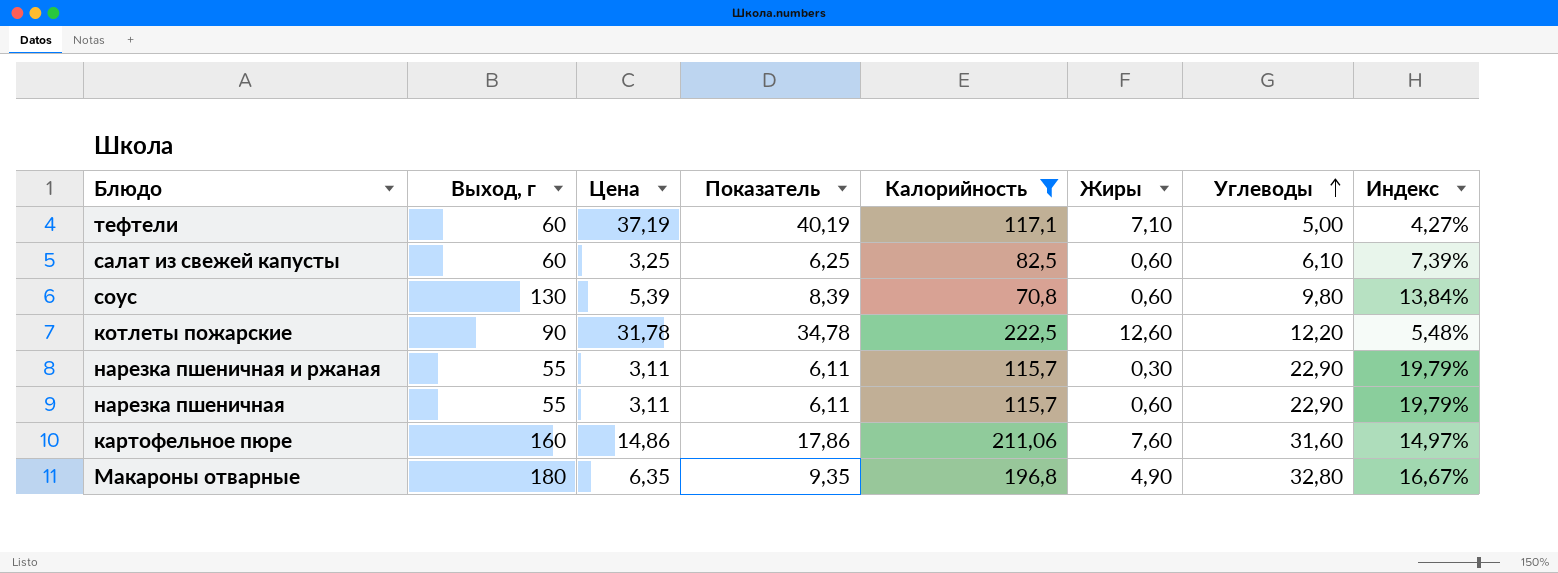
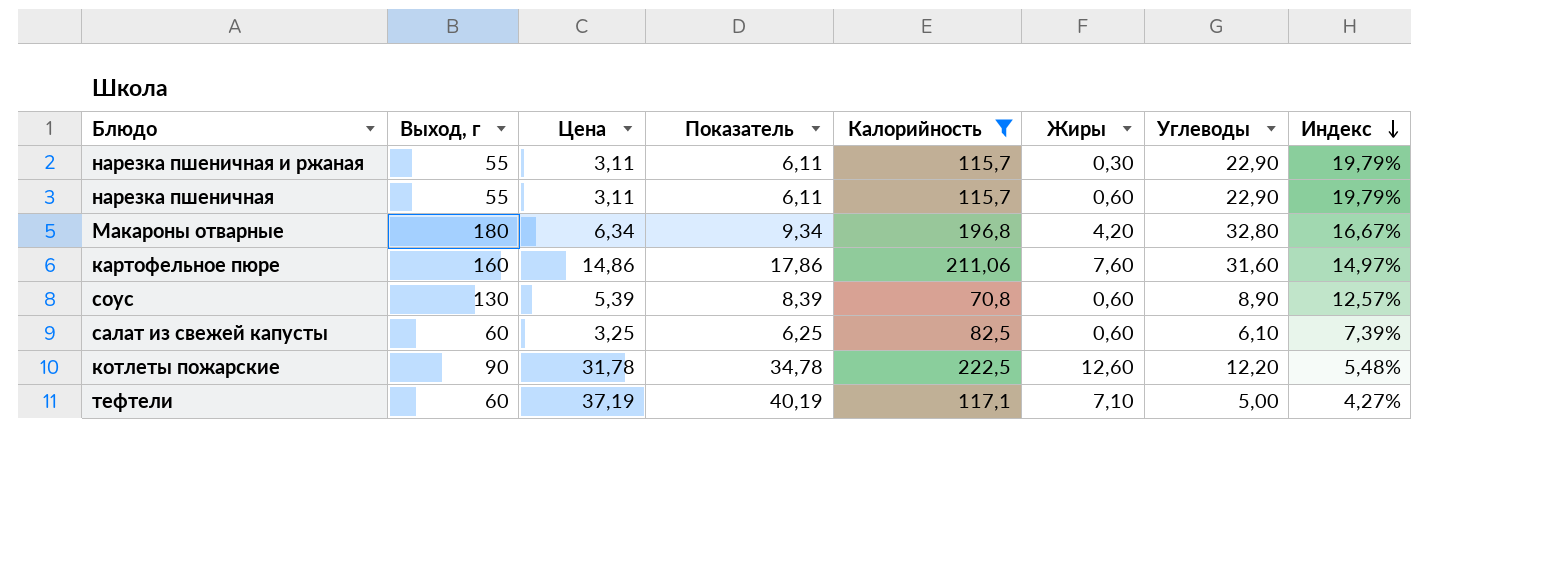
row order: Углеводы ascending -> Индекс descending
Макароны отварные | Цена: 6,35 -> 6,34
Макароны отварные | Показатель: 9,35 -> 9,34
Макароны отварные | Жиры: 4,90 -> 4,20
соус | Углеводы: 9,80 -> 8,90
соус | Индекс: 13,84% -> 12,57%

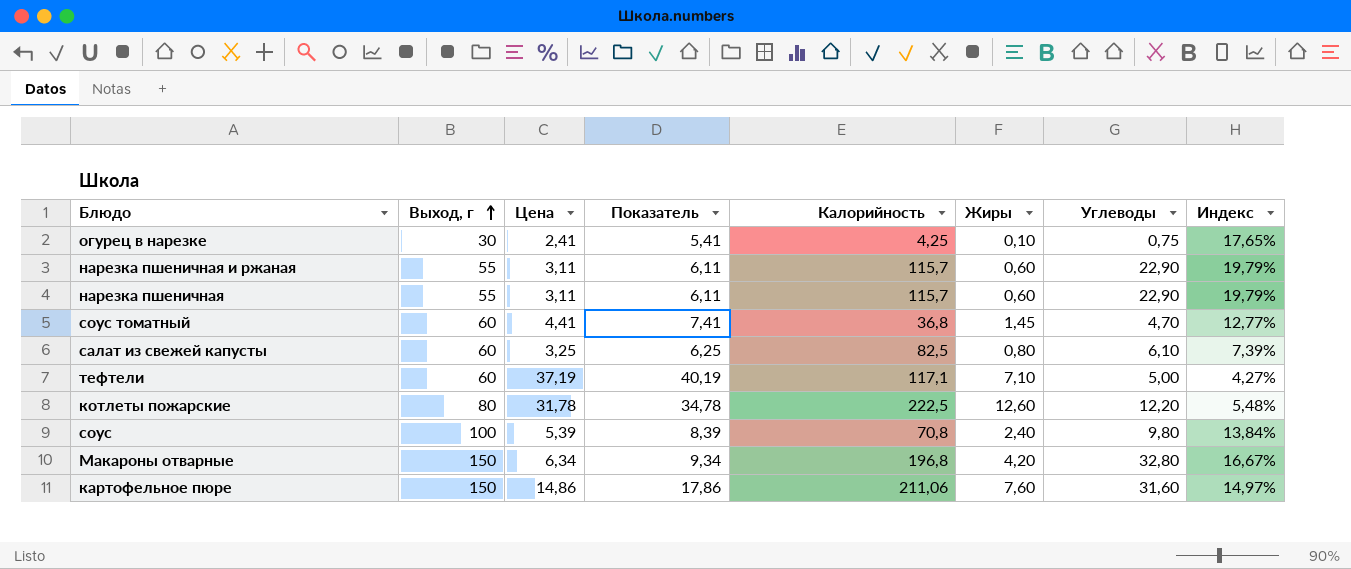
filter: Калорийность >= 70,8 -> none
row order: Индекс descending -> Выход, г ascending
нарезка пшеничная и ржаная | Жиры: 0,30 -> 0,60
салат из свежей капусты | Жиры: 0,60 -> 0,80
котлеты пожарские | Выход, г: 90 -> 80
соус | Выход, г: 130 -> 100
соус | Жиры: 0,60 -> 2,40
соус | Углеводы: 8,90 -> 9,80
соус | Индекс: 12,57% -> 13,84%
Макароны отварные | Выход, г: 180 -> 150
картофельное пюре | Выход, г: 160 -> 150

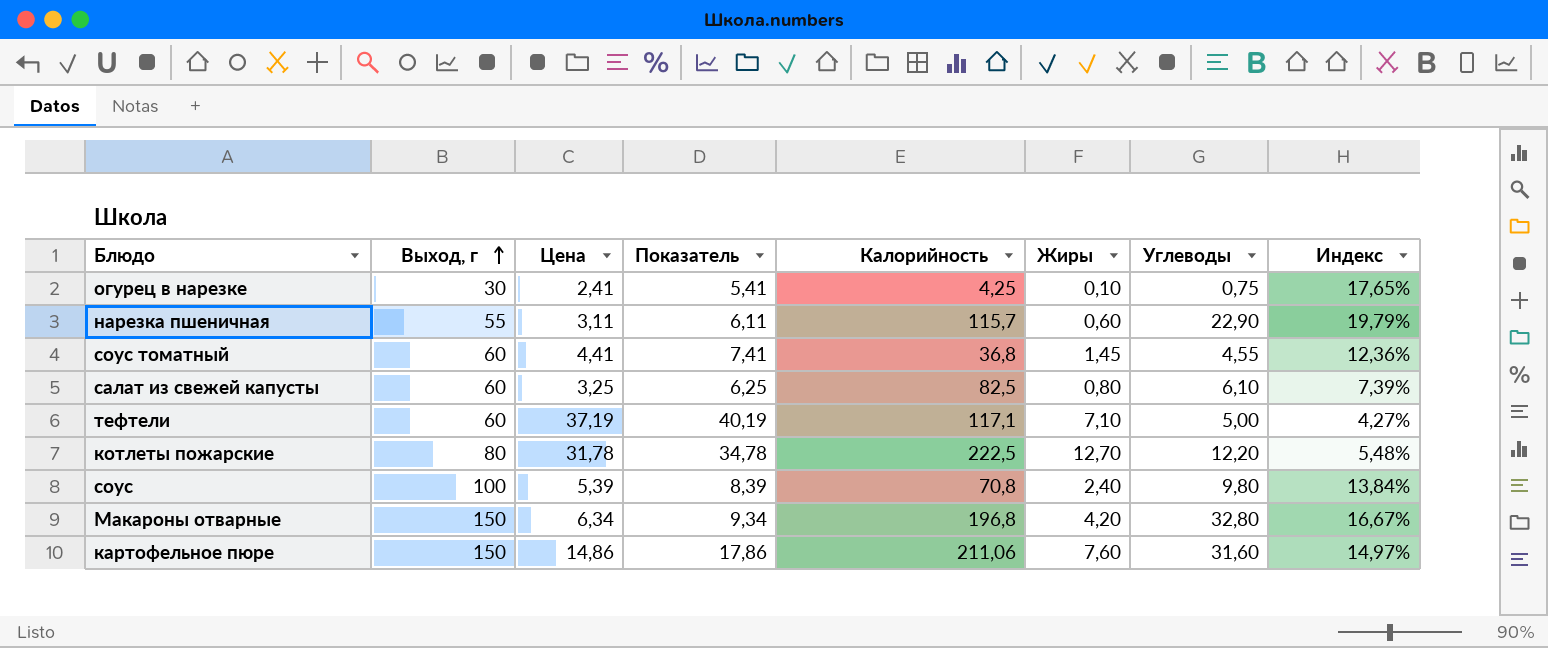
row нарезка пшеничная и ржаная: 55 | 3,11 | 6,11 | 115,7 | 0,60 | 22,90 | 19,79% -> none
соус томатный | Углеводы: 4,70 -> 4,55
соус томатный | Индекс: 12,77% -> 12,36%
котлеты пожарские | Жиры: 12,60 -> 12,70

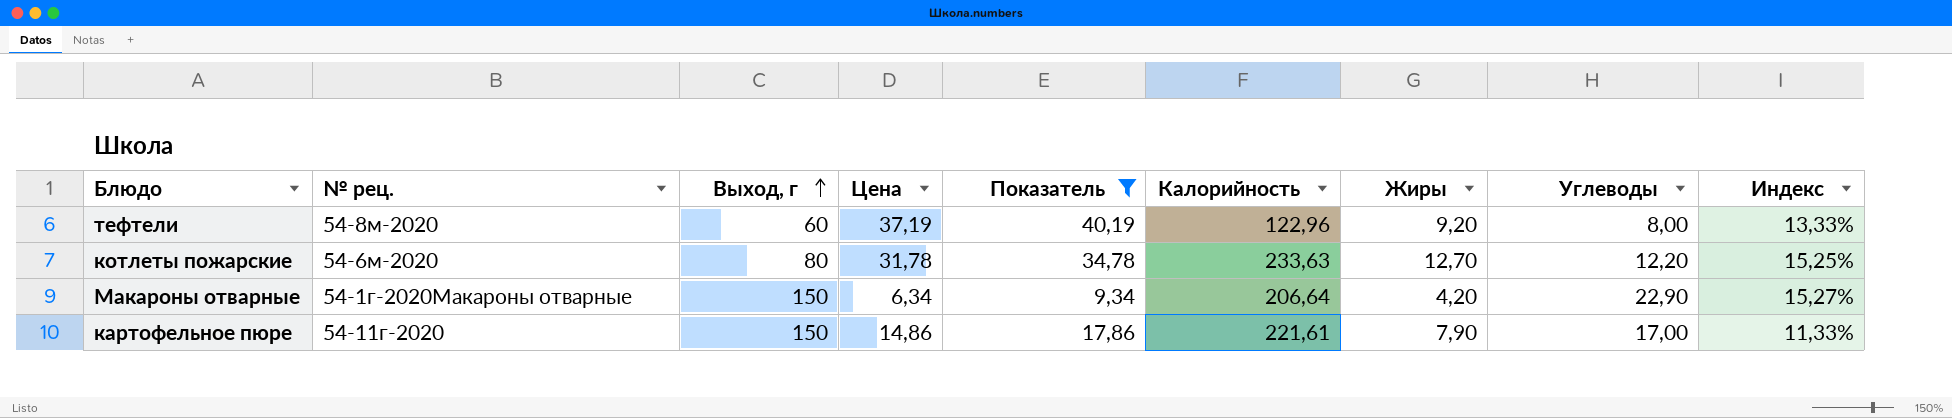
filter: none -> Показатель >= 9,34
column № рец. | position: none -> 2
column Индекс | formula: [Углеводы] / [Калорийность] -> [Углеводы] / [Выход, г]
тефтели | Калорийность: 117,1 -> 122,96
тефтели | Жиры: 7,10 -> 9,20
тефтели | Углеводы: 5,00 -> 8,00
котлеты пожарские | Калорийность: 222,5 -> 233,63
Макароны отварные | Калорийность: 196,8 -> 206,64
Макароны отварные | Углеводы: 32,80 -> 22,90
картофельное пюре | Калорийность: 211,06 -> 221,61
картофельное пюре | Жиры: 7,60 -> 7,90
картофельное пюре | Углеводы: 31,60 -> 17,00

